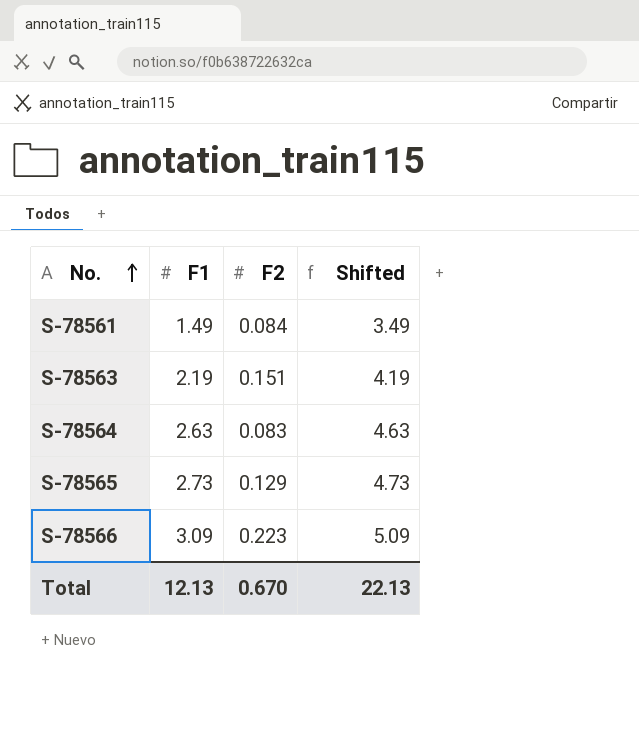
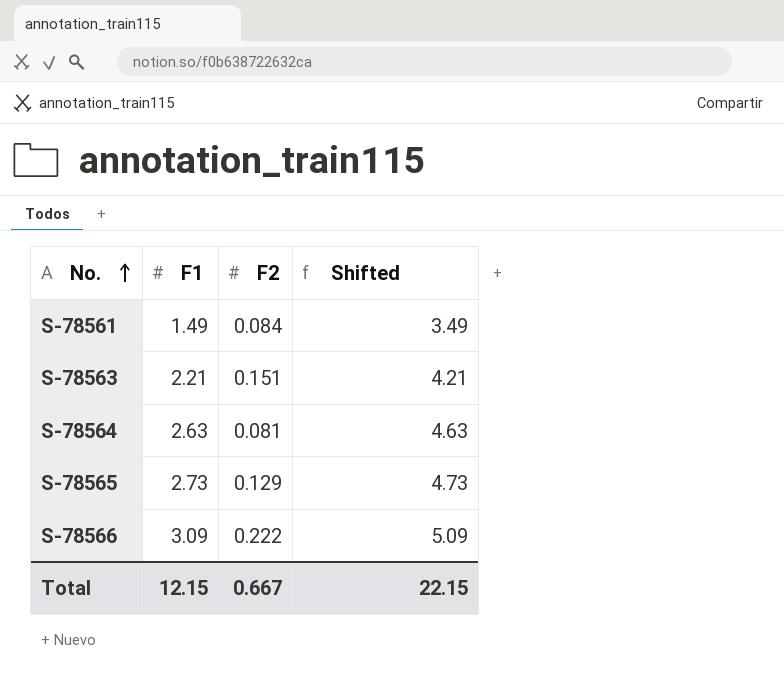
S-78563 | F1: 2.19 -> 2.21
S-78563 | Shifted: 4.19 -> 4.21
S-78564 | F2: 0.083 -> 0.081
S-78566 | F2: 0.223 -> 0.222
Total | F1: 12.13 -> 12.15
Total | F2: 0.670 -> 0.667
Total | Shifted: 22.13 -> 22.15

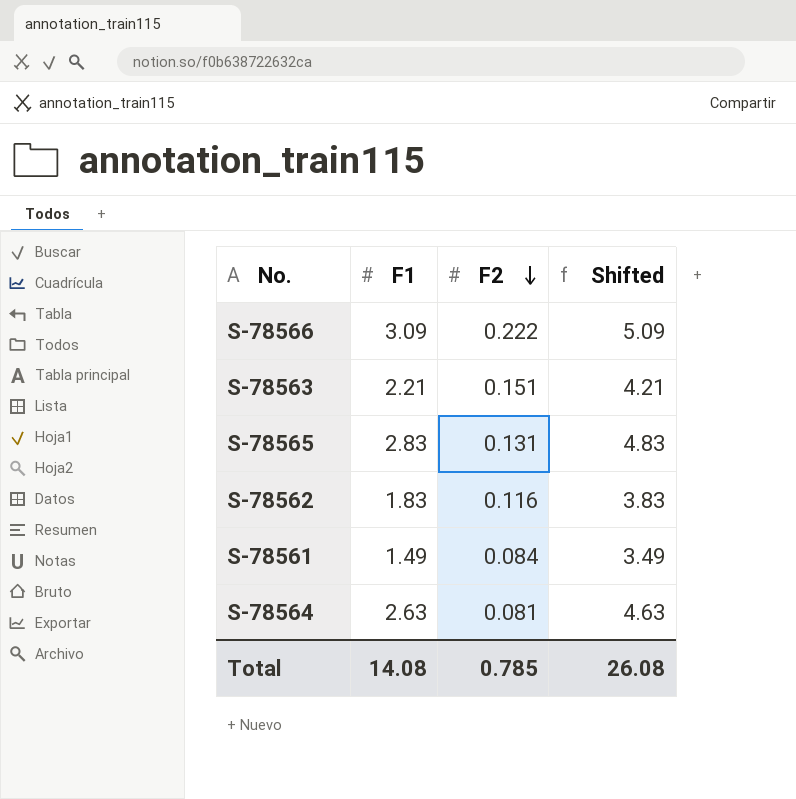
row order: No. ascending -> F2 descending
S-78565 | F1: 2.73 -> 2.83
S-78565 | F2: 0.129 -> 0.131
S-78565 | Shifted: 4.73 -> 4.83
row S-78562: none -> 1.83 | 0.116 | 3.83
Total | F1: 12.15 -> 14.08
Total | F2: 0.667 -> 0.785
Total | Shifted: 22.15 -> 26.08

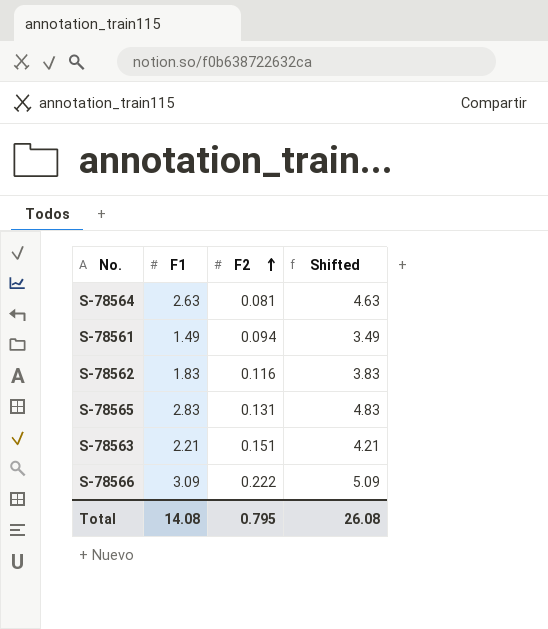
row order: F2 descending -> F2 ascending
S-78561 | F2: 0.084 -> 0.094
Total | F2: 0.785 -> 0.795

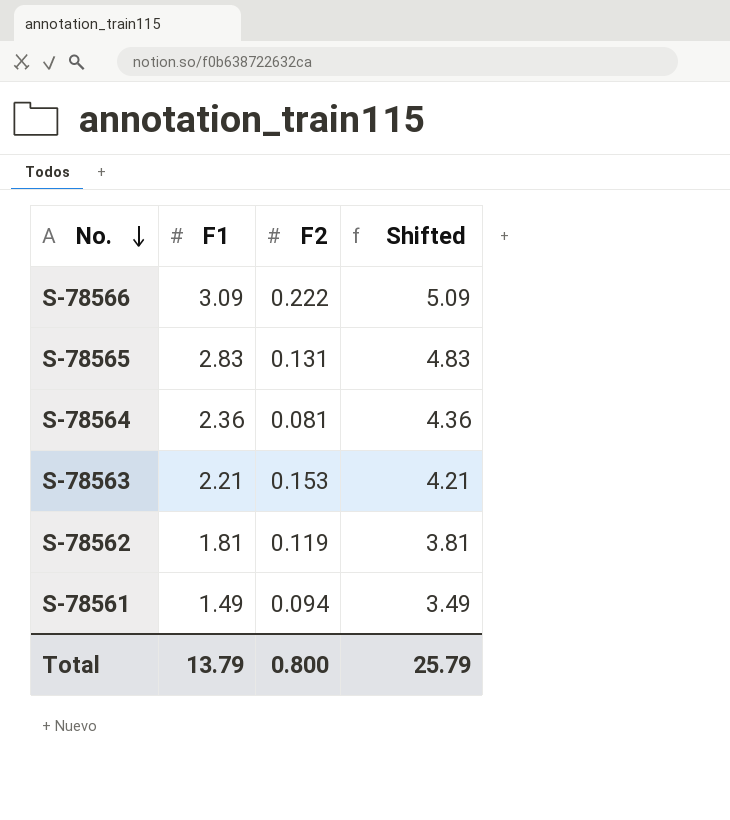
row order: F2 ascending -> No. descending
S-78564 | F1: 2.63 -> 2.36
S-78564 | Shifted: 4.63 -> 4.36
S-78563 | F2: 0.151 -> 0.153
S-78562 | F1: 1.83 -> 1.81
S-78562 | F2: 0.116 -> 0.119
S-78562 | Shifted: 3.83 -> 3.81
Total | F1: 14.08 -> 13.79
Total | F2: 0.795 -> 0.800
Total | Shifted: 26.08 -> 25.79

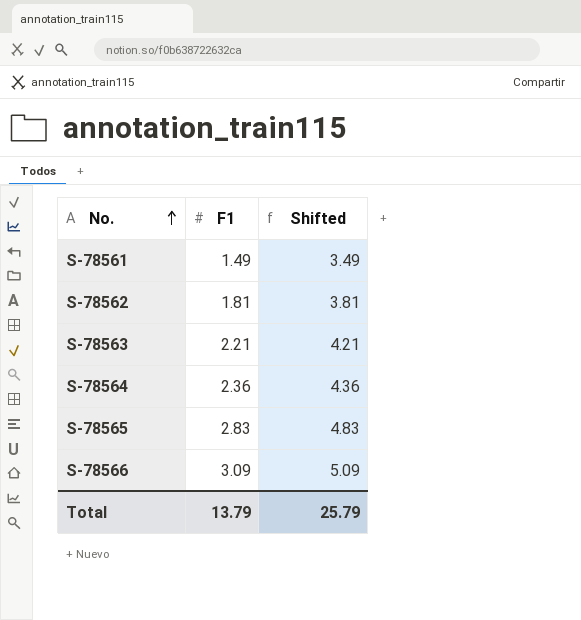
row order: No. descending -> No. ascending
column F2 | position: 3 -> none

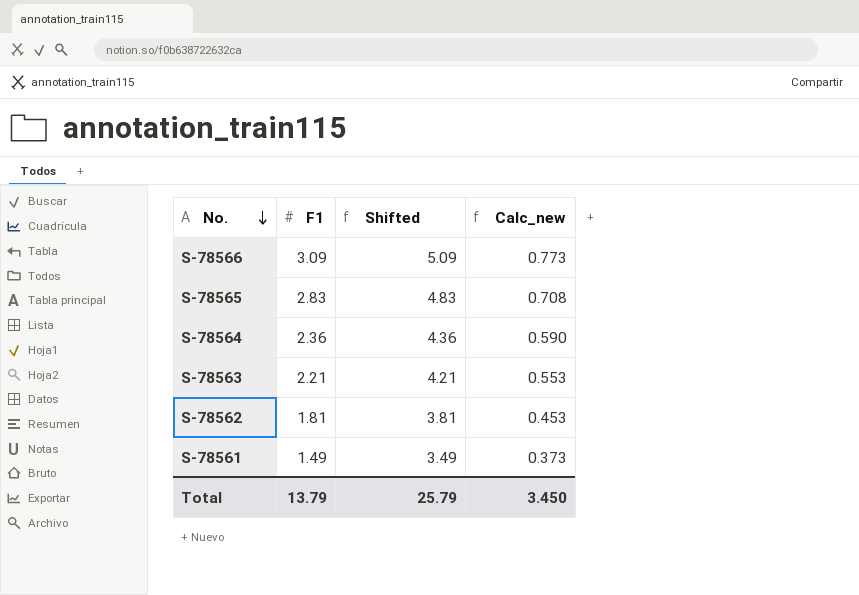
row order: No. ascending -> No. descending
column Calc_new | formula: none -> [F1] * 0.25

